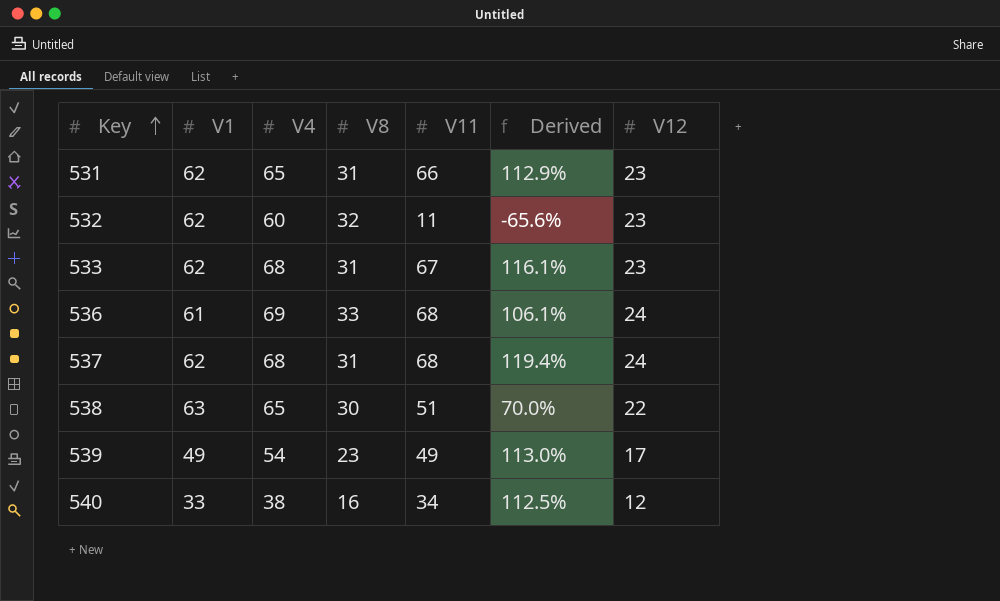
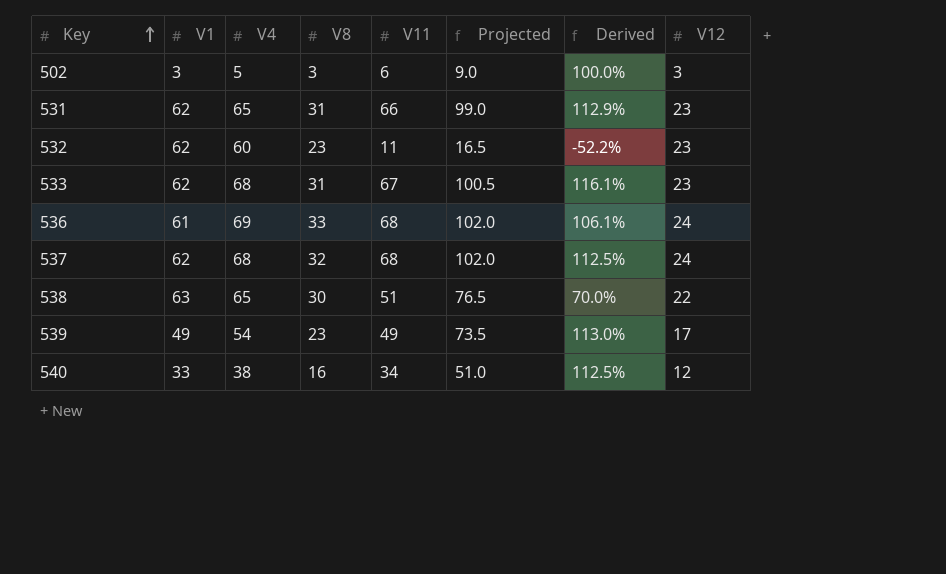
column Projected | formula: none -> [V11] * 1.5
row 502: none -> 3 | 5 | 3 | 6 | 9.0 | 100.0% | 3
532 | V8: 32 -> 23
532 | Derived: -65.6% -> -52.2%
537 | V8: 31 -> 32
537 | Derived: 119.4% -> 112.5%

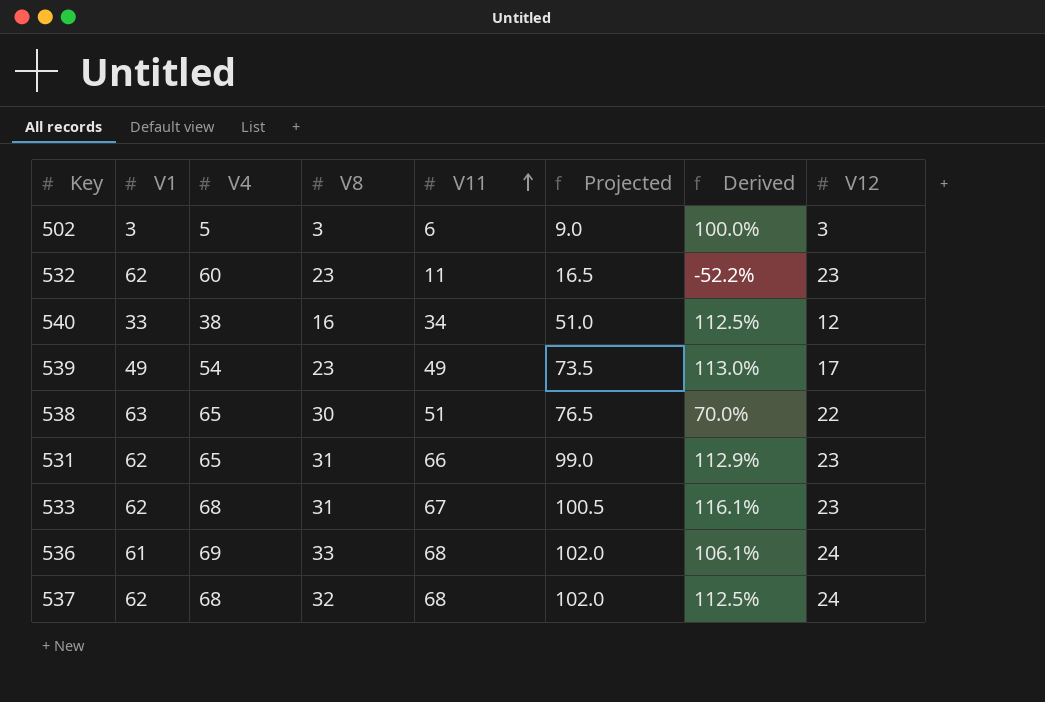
row order: Key ascending -> V11 ascending

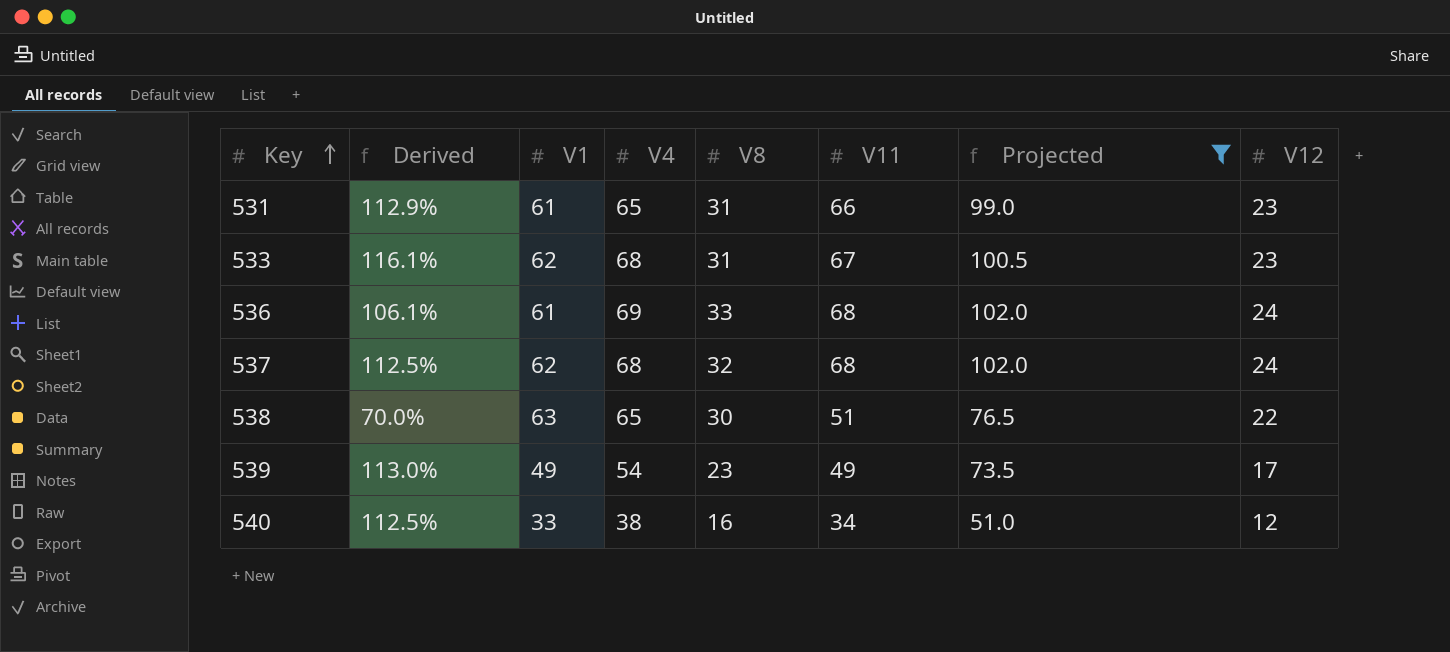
filter: none -> Projected >= 51.0
row order: V11 ascending -> Key ascending
column Derived | position: 7 -> 2
531 | V1: 62 -> 61

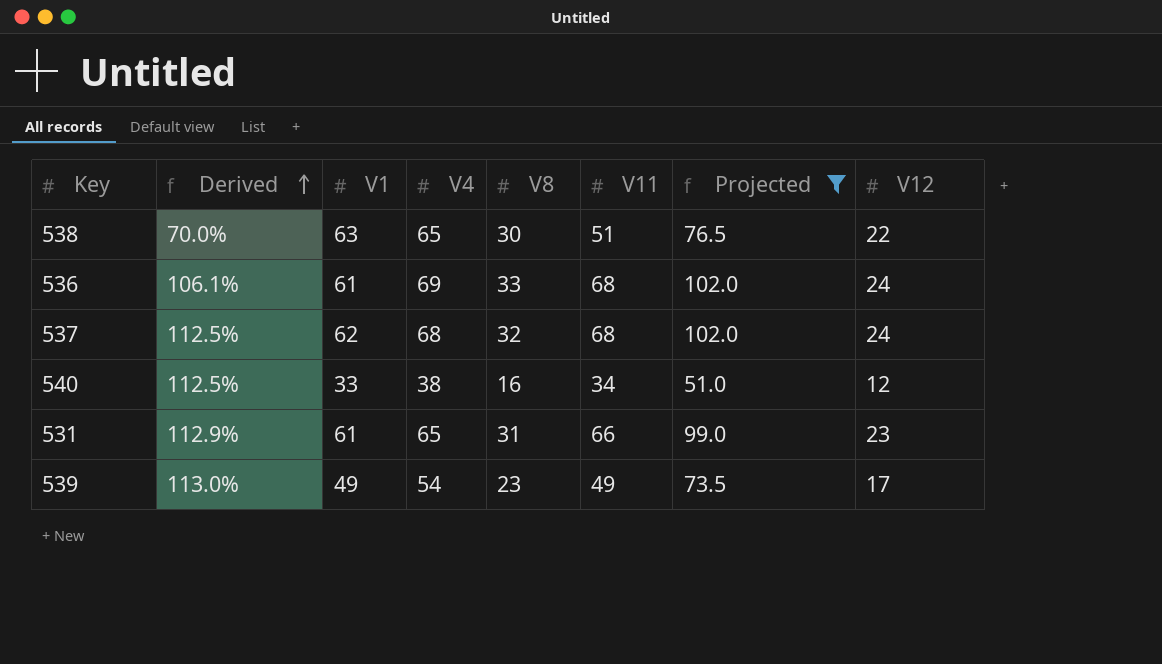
row order: Key ascending -> Derived ascending
row 533: 116.1% | 62 | 68 | 31 | 67 | 100.5 | 23 -> none

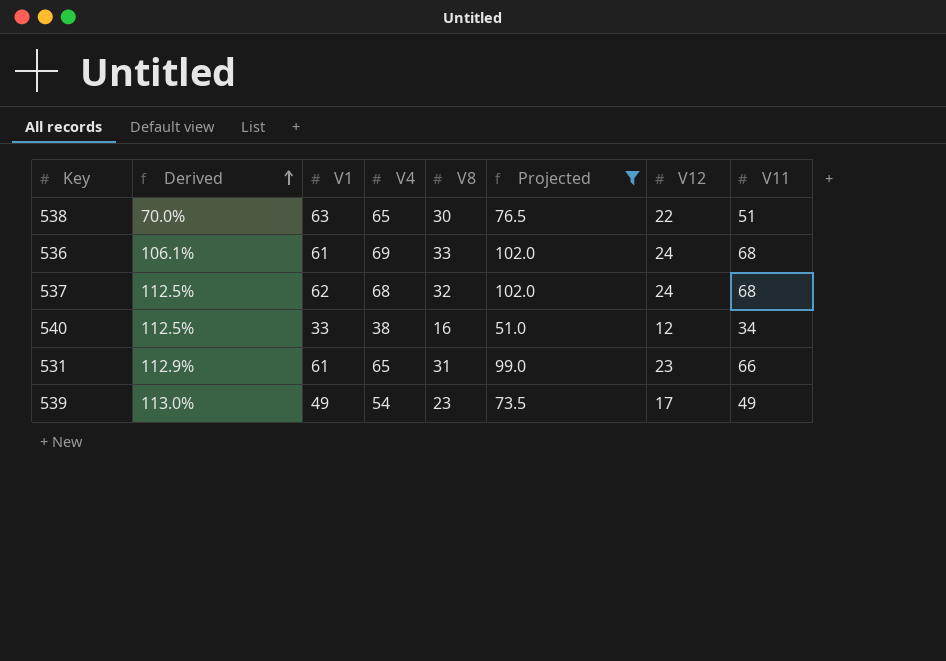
column V11 | position: 6 -> 8

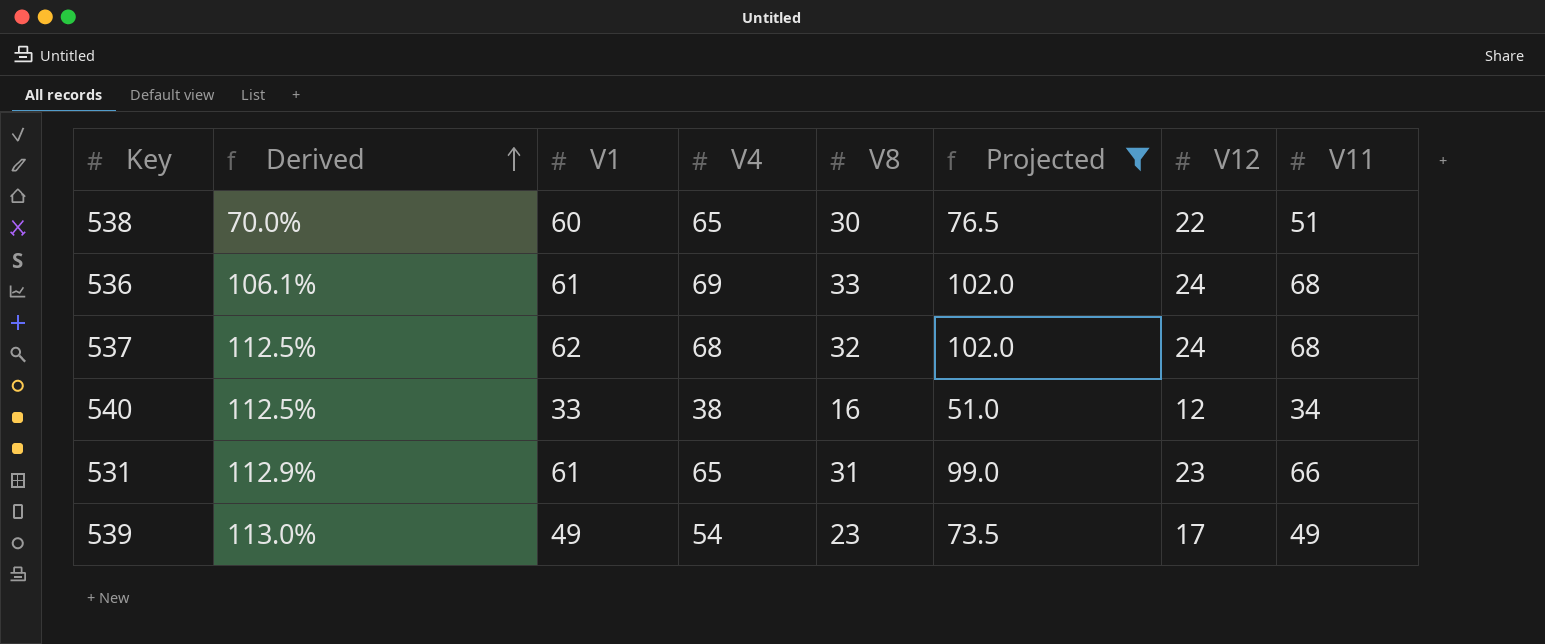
538 | V1: 63 -> 60

